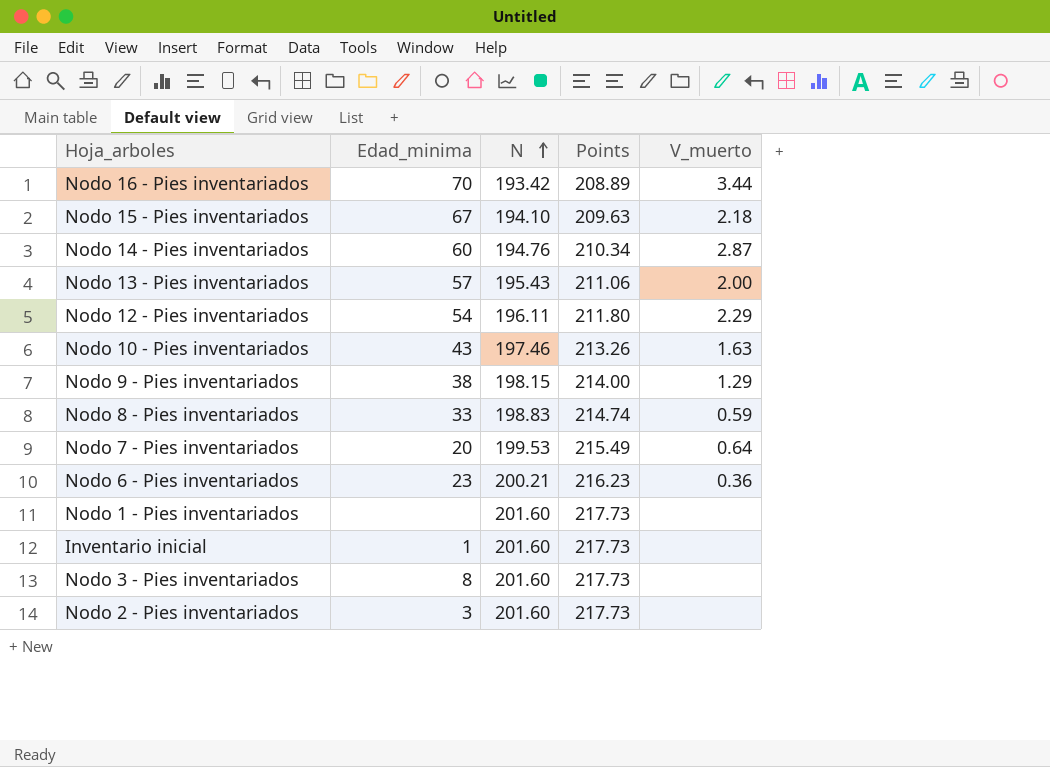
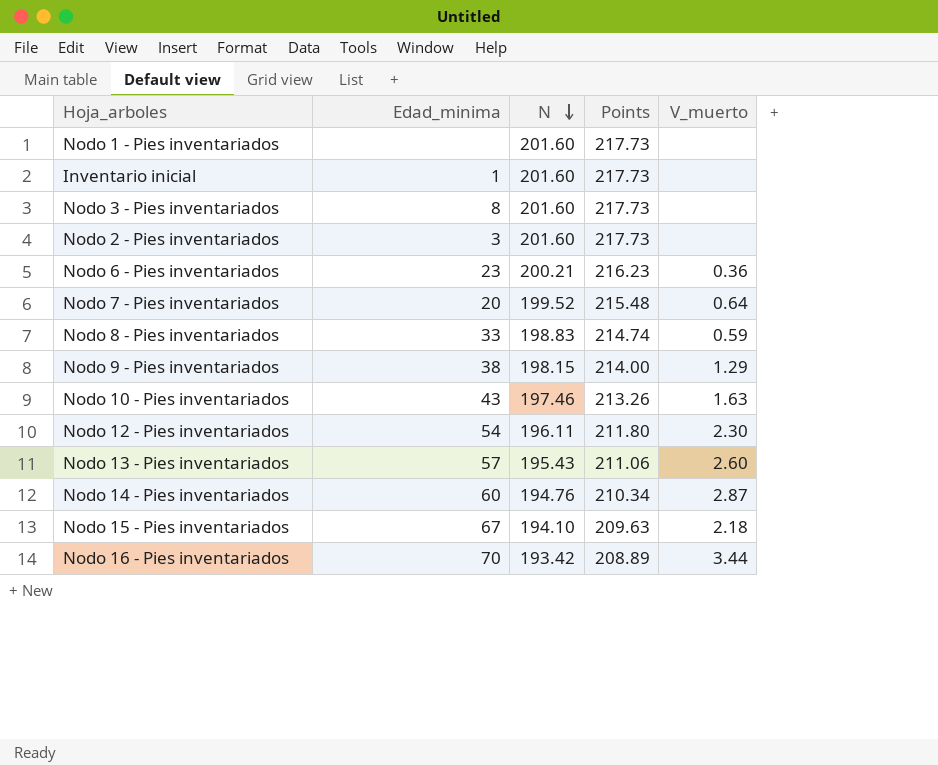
row order: N ascending -> N descending
Nodo 7 - Pies inventariados | N: 199.53 -> 199.52
Nodo 7 - Pies inventariados | Points: 215.49 -> 215.48
Nodo 12 - Pies inventariados | V_muerto: 2.29 -> 2.30
Nodo 13 - Pies inventariados | V_muerto: 2.00 -> 2.60

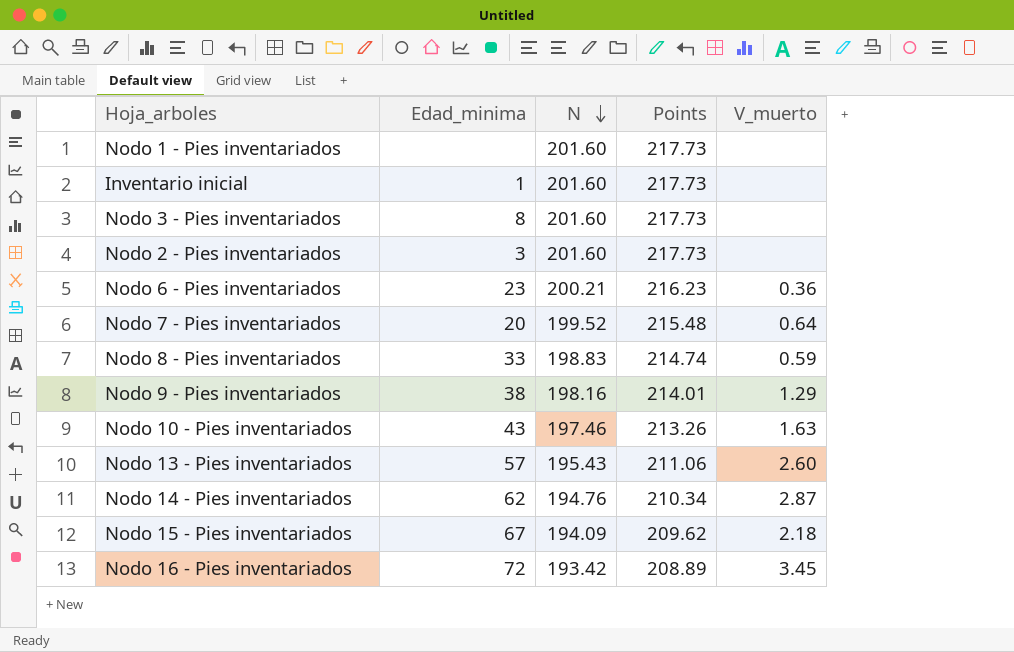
row Nodo 12 - Pies inventariados: 54 | 196.11 | 211.80 | 2.30 -> none
Nodo 9 - Pies inventariados | N: 198.15 -> 198.16
Nodo 9 - Pies inventariados | Points: 214.00 -> 214.01
Nodo 14 - Pies inventariados | Edad_minima: 60 -> 62
Nodo 15 - Pies inventariados | N: 194.10 -> 194.09
Nodo 15 - Pies inventariados | Points: 209.63 -> 209.62
Nodo 16 - Pies inventariados | Edad_minima: 70 -> 72
Nodo 16 - Pies inventariados | V_muerto: 3.44 -> 3.45

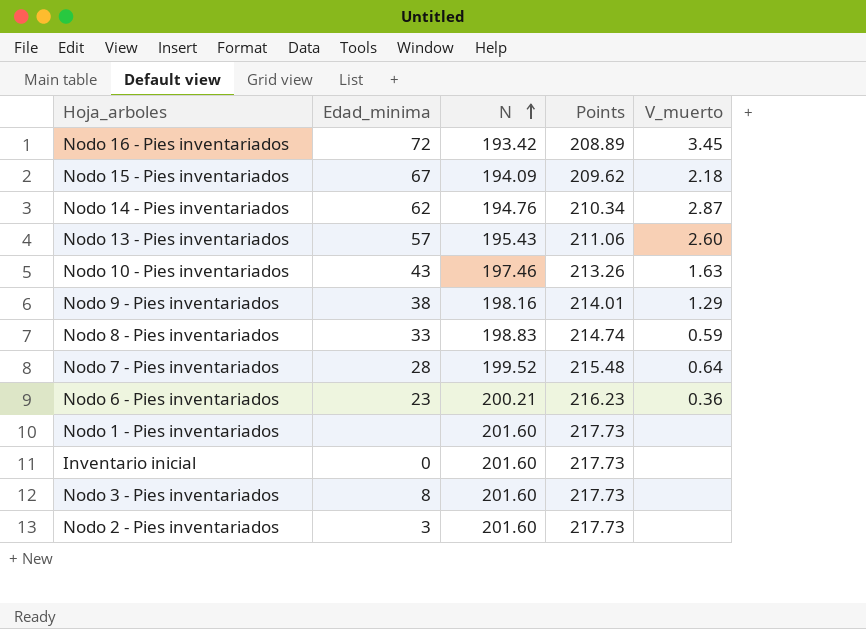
row order: N descending -> N ascending
Nodo 7 - Pies inventariados | Edad_minima: 20 -> 28
Inventario inicial | Edad_minima: 1 -> 0

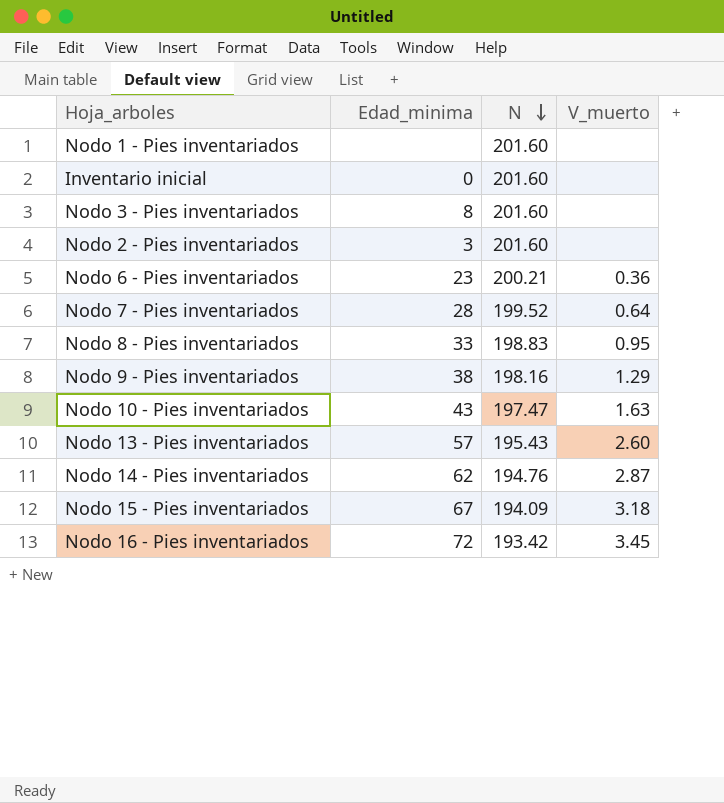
row order: N ascending -> N descending
column Points | formula: [N] * 1.08 -> none
Nodo 8 - Pies inventariados | V_muerto: 0.59 -> 0.95
Nodo 10 - Pies inventariados | N: 197.46 -> 197.47
Nodo 15 - Pies inventariados | V_muerto: 2.18 -> 3.18

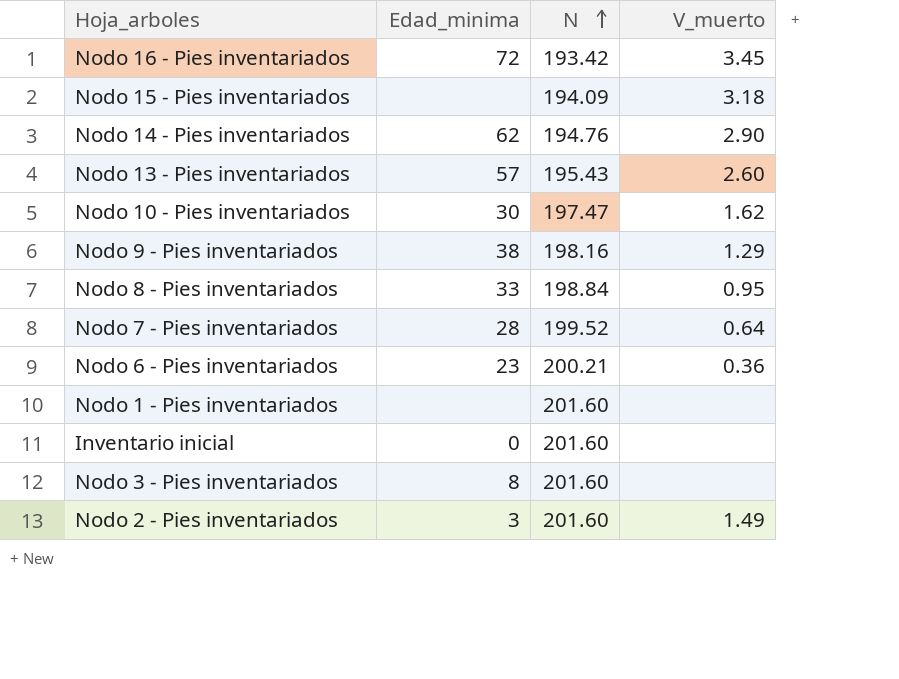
row order: N descending -> N ascending
Nodo 15 - Pies inventariados | Edad_minima: 67 -> none
Nodo 14 - Pies inventariados | V_muerto: 2.87 -> 2.90
Nodo 10 - Pies inventariados | Edad_minima: 43 -> 30
Nodo 10 - Pies inventariados | V_muerto: 1.63 -> 1.62
Nodo 8 - Pies inventariados | N: 198.83 -> 198.84
Nodo 2 - Pies inventariados | V_muerto: none -> 1.49

